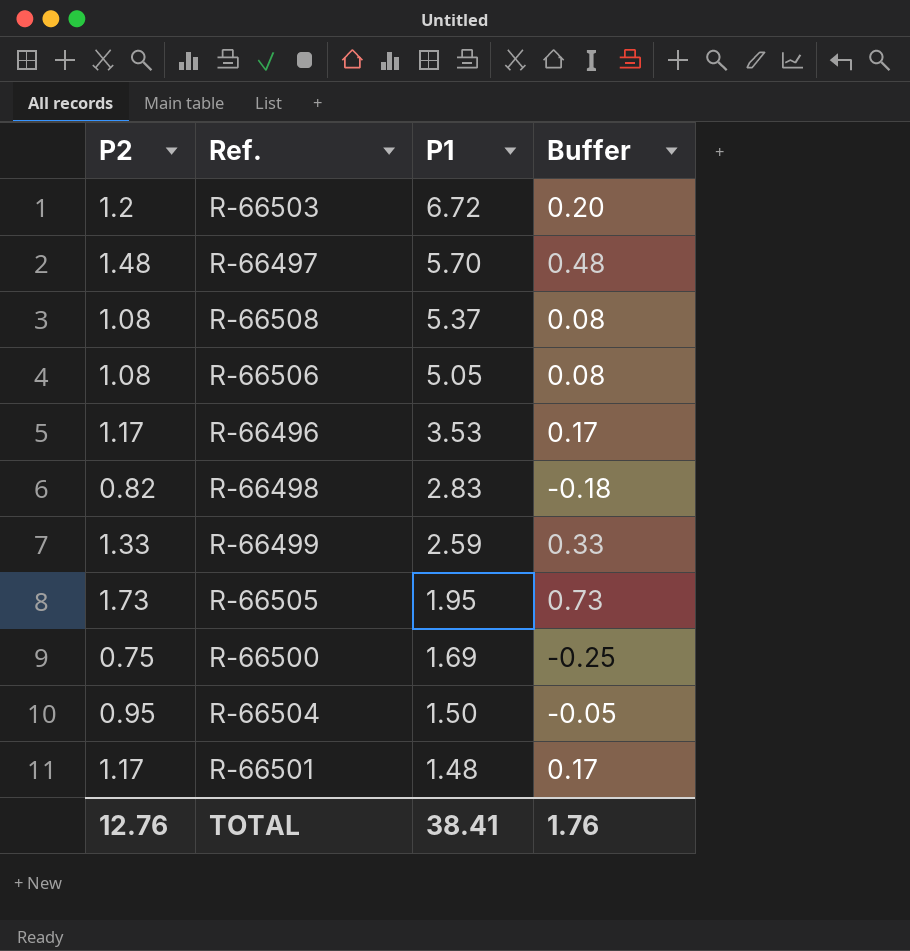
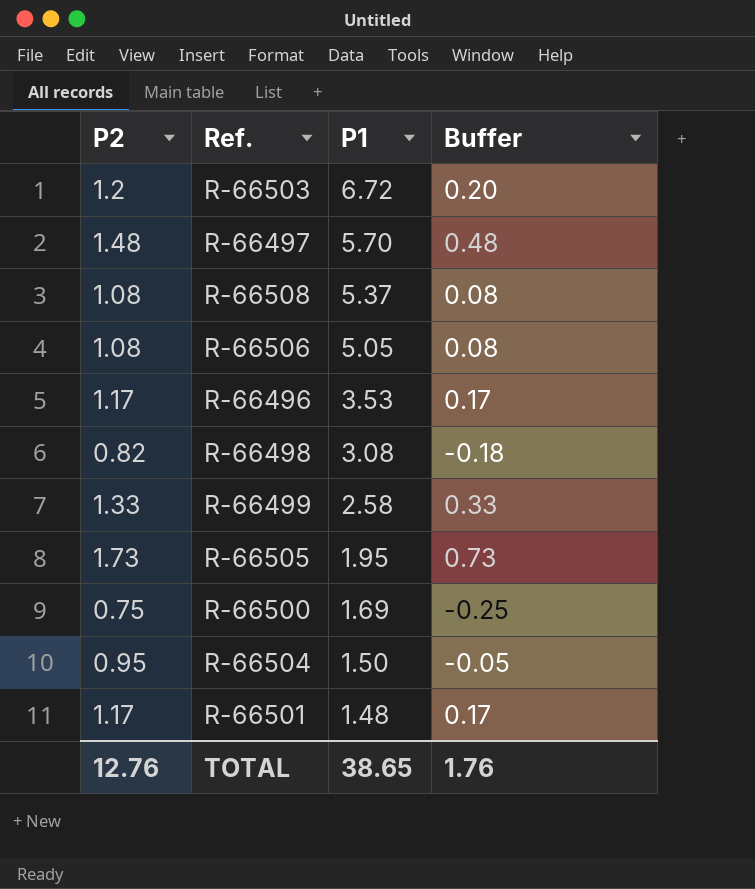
R-66498 | P1: 2.83 -> 3.08
R-66499 | P1: 2.59 -> 2.58
TOTAL | P1: 38.41 -> 38.65

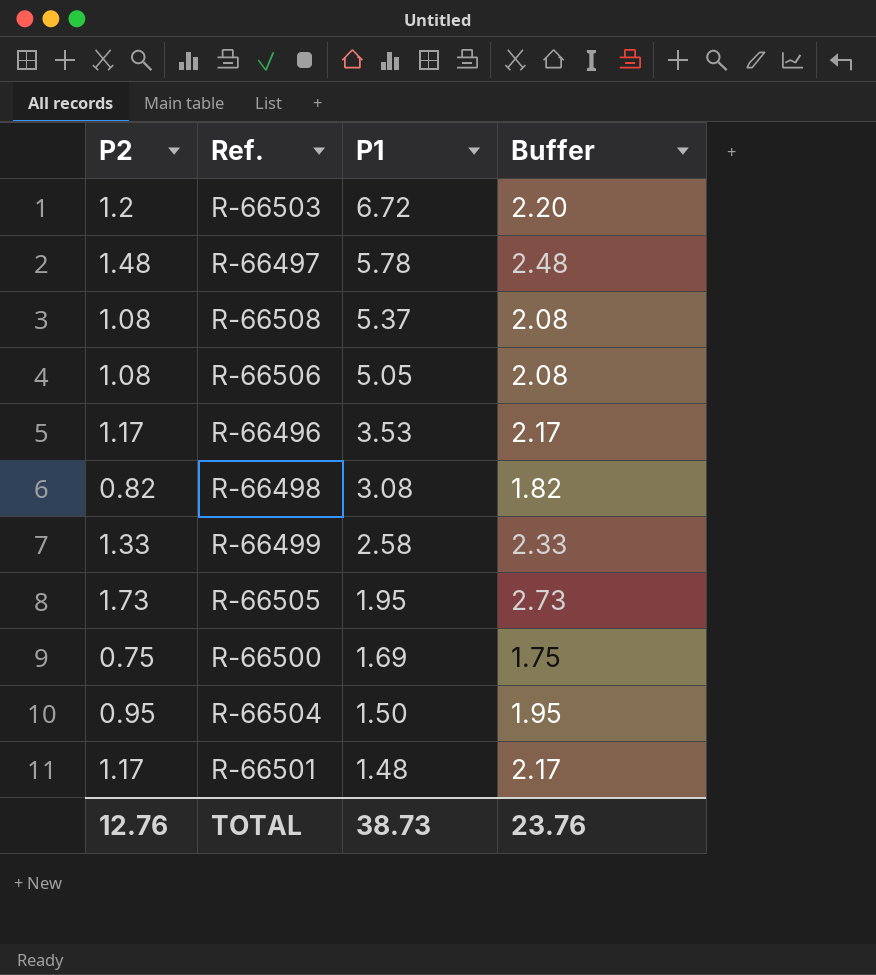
column Buffer | formula: [P2] - 1 -> [P2] + 1
R-66497 | P1: 5.70 -> 5.78
TOTAL | P1: 38.65 -> 38.73
TOTAL | Buffer: 1.76 -> 23.76

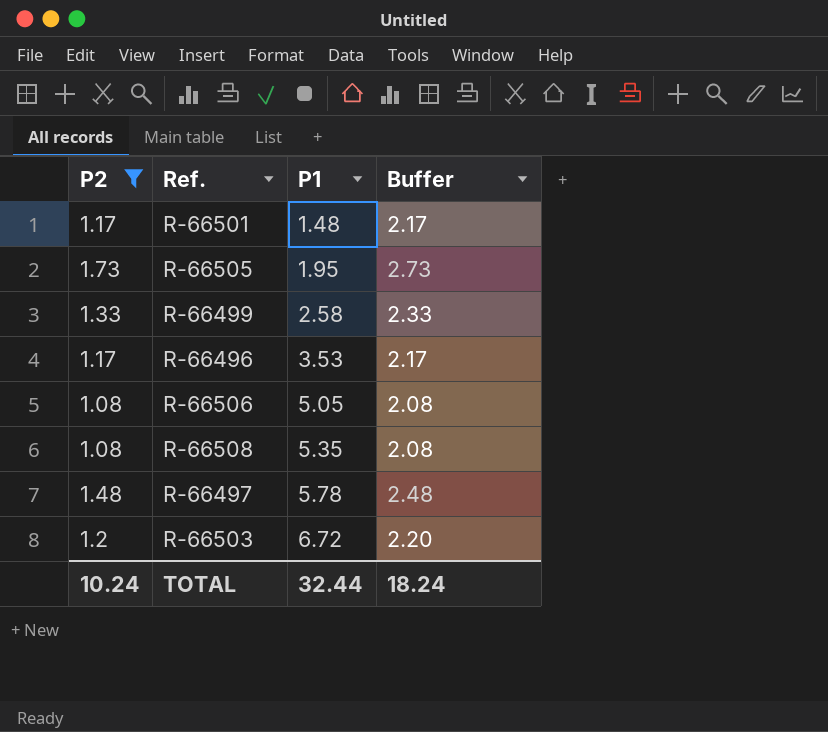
filter: none -> P2 >= 1.08
row order: P1 descending -> P1 ascending
R-66508 | P1: 5.37 -> 5.35
TOTAL | P2: 12.76 -> 10.24
TOTAL | P1: 38.73 -> 32.44
TOTAL | Buffer: 23.76 -> 18.24

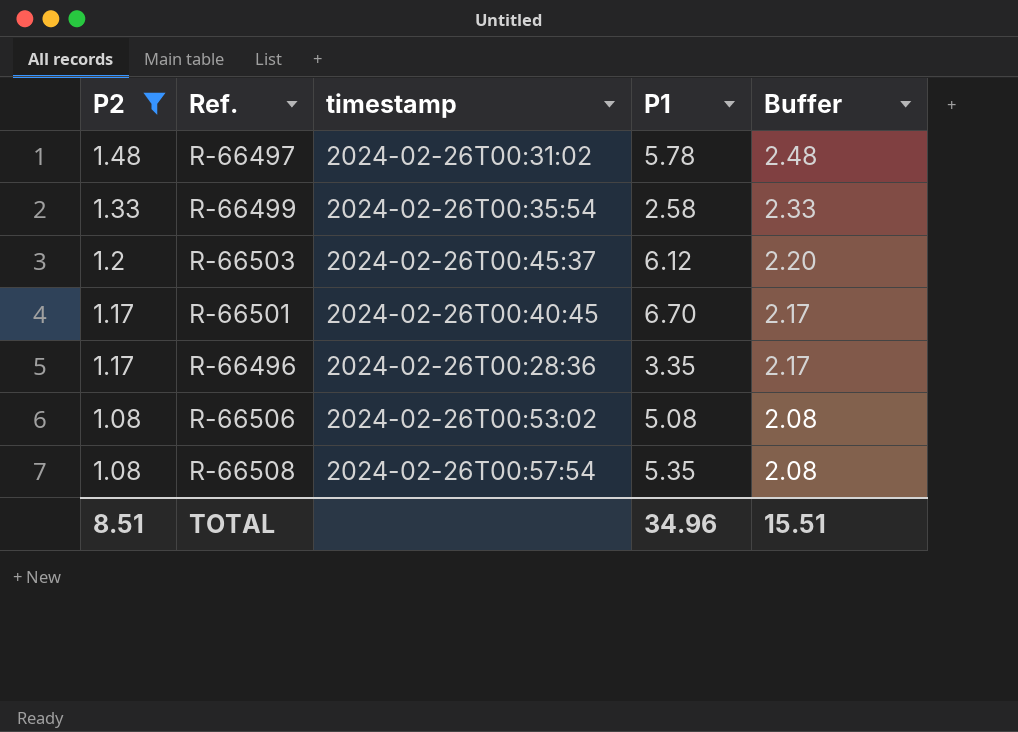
row order: P1 ascending -> P2 descending
column timestamp | position: none -> 3
row R-66505: 1.73 | 1.95 | 2.73 -> none
R-66503 | P1: 6.72 -> 6.12
R-66501 | P1: 1.48 -> 6.70
R-66496 | P1: 3.53 -> 3.35
R-66506 | P1: 5.05 -> 5.08
TOTAL | P2: 10.24 -> 8.51
TOTAL | P1: 32.44 -> 34.96
TOTAL | Buffer: 18.24 -> 15.51

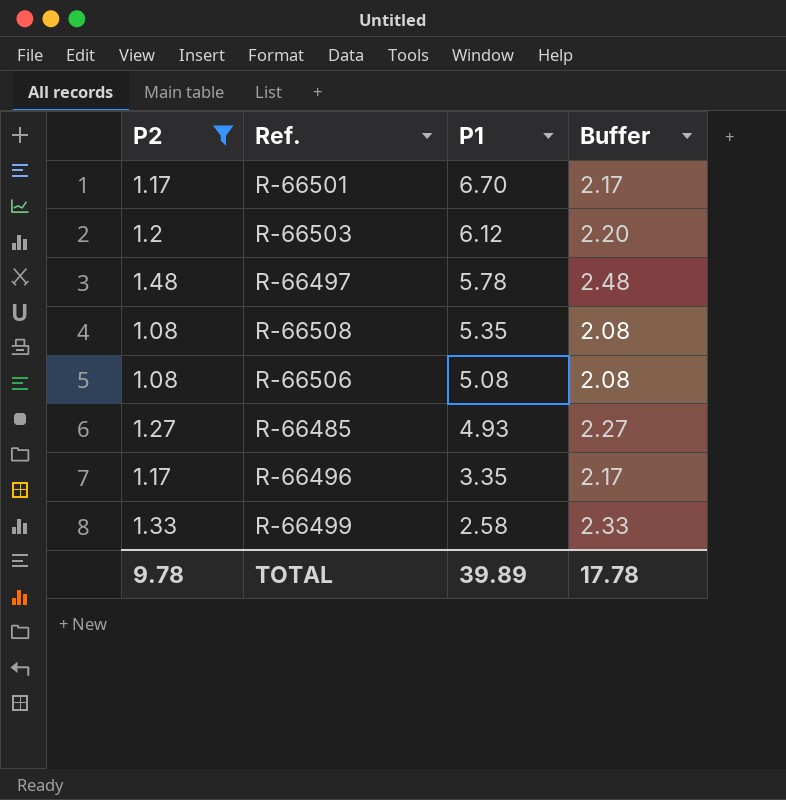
row order: P2 descending -> P1 descending
column timestamp | position: 3 -> none
row R-66485: none -> 1.27 | 4.93 | 2.27
TOTAL | P2: 8.51 -> 9.78
TOTAL | P1: 34.96 -> 39.89
TOTAL | Buffer: 15.51 -> 17.78

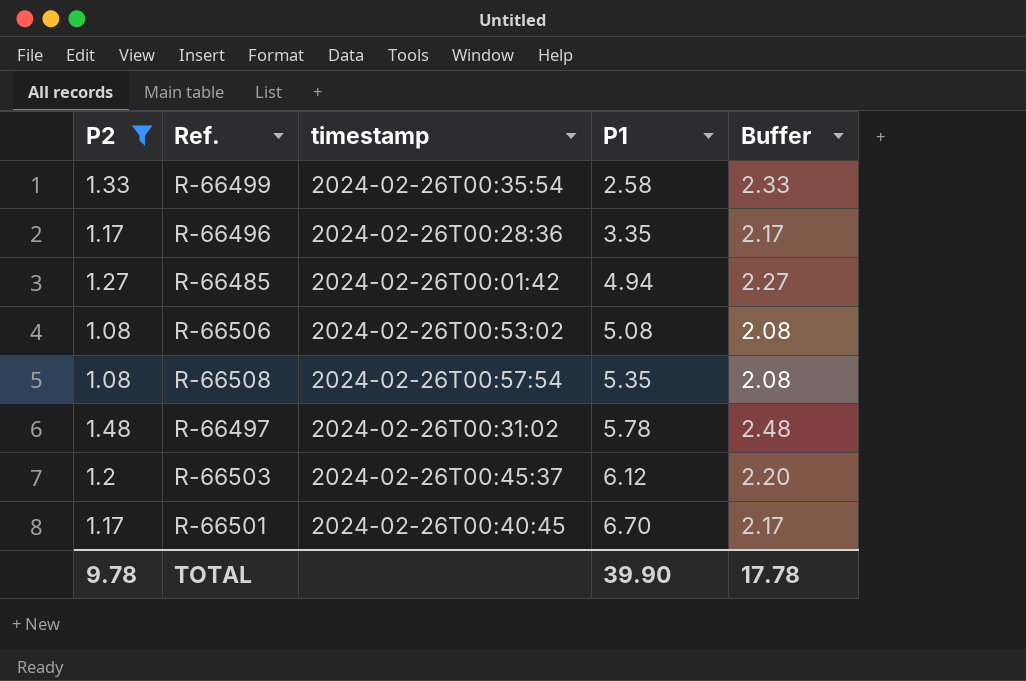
row order: P1 descending -> P1 ascending
column timestamp | position: none -> 3
R-66485 | P1: 4.93 -> 4.94
TOTAL | P1: 39.89 -> 39.90

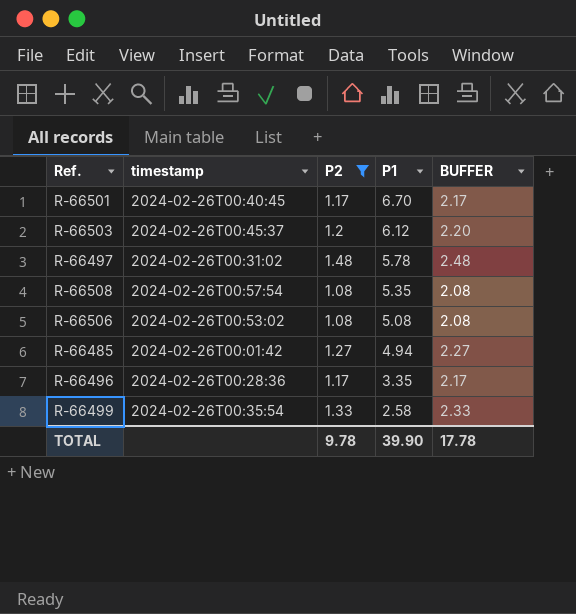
row order: P1 ascending -> P1 descending
column P2 | position: 1 -> 3
column name: Buffer -> BUFFER

